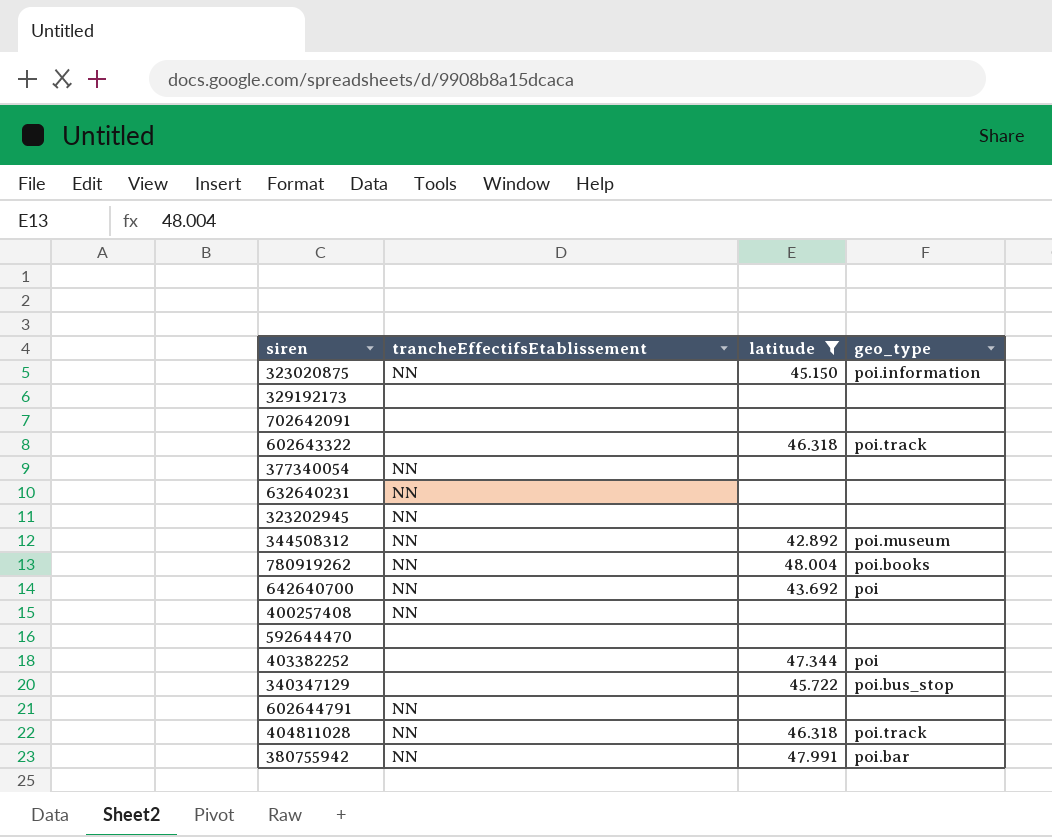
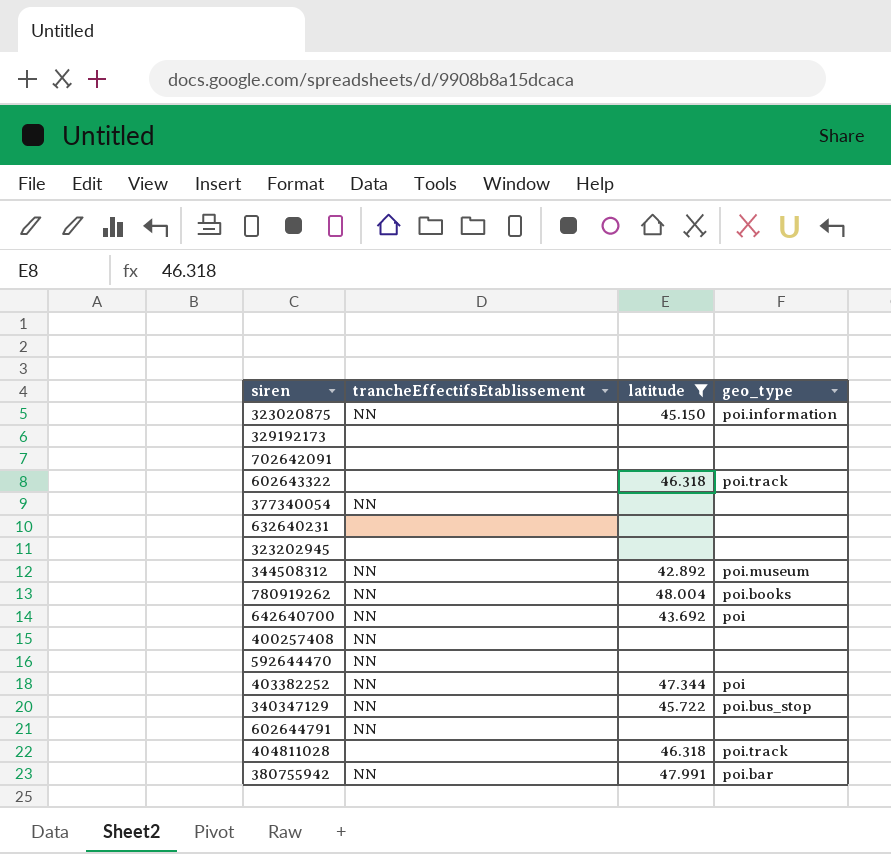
632640231 | trancheEffectifsEtablissement: NN -> none
323202945 | trancheEffectifsEtablissement: NN -> none
592644470 | trancheEffectifsEtablissement: none -> NN
403382252 | trancheEffectifsEtablissement: none -> NN
340347129 | trancheEffectifsEtablissement: none -> NN
404811028 | trancheEffectifsEtablissement: NN -> none

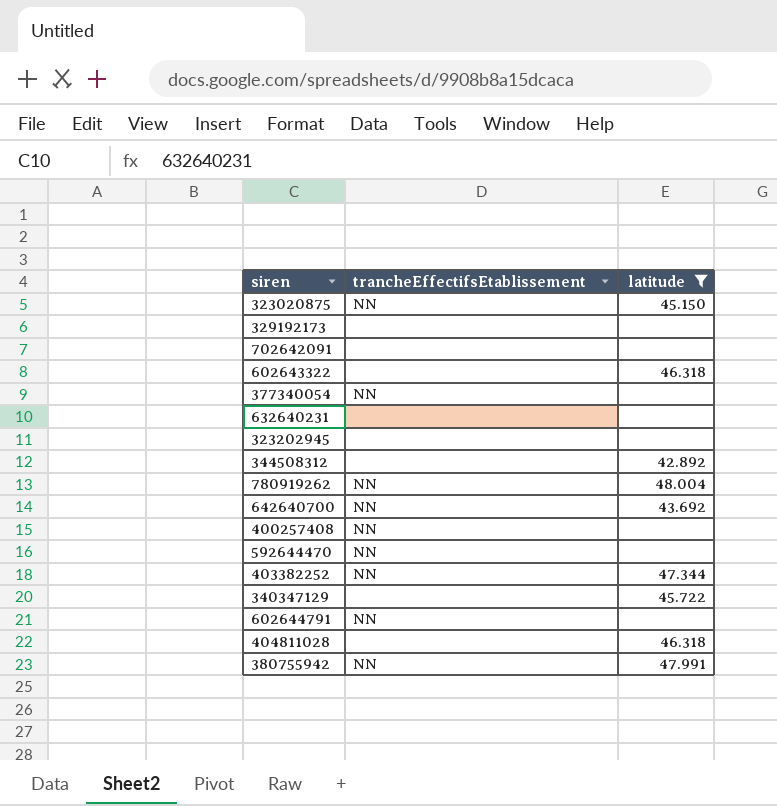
column geo_type | position: 4 -> none
344508312 | trancheEffectifsEtablissement: NN -> none
340347129 | trancheEffectifsEtablissement: NN -> none

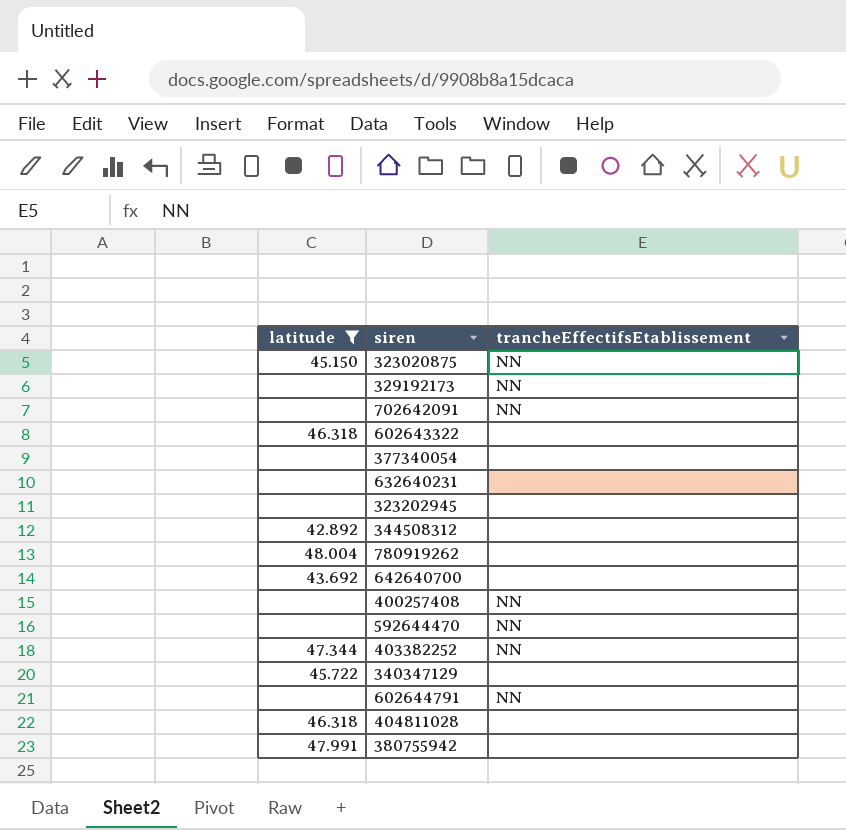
column latitude | position: 3 -> 1
329192173 | trancheEffectifsEtablissement: none -> NN
702642091 | trancheEffectifsEtablissement: none -> NN
377340054 | trancheEffectifsEtablissement: NN -> none
780919262 | trancheEffectifsEtablissement: NN -> none
642640700 | trancheEffectifsEtablissement: NN -> none
380755942 | trancheEffectifsEtablissement: NN -> none

